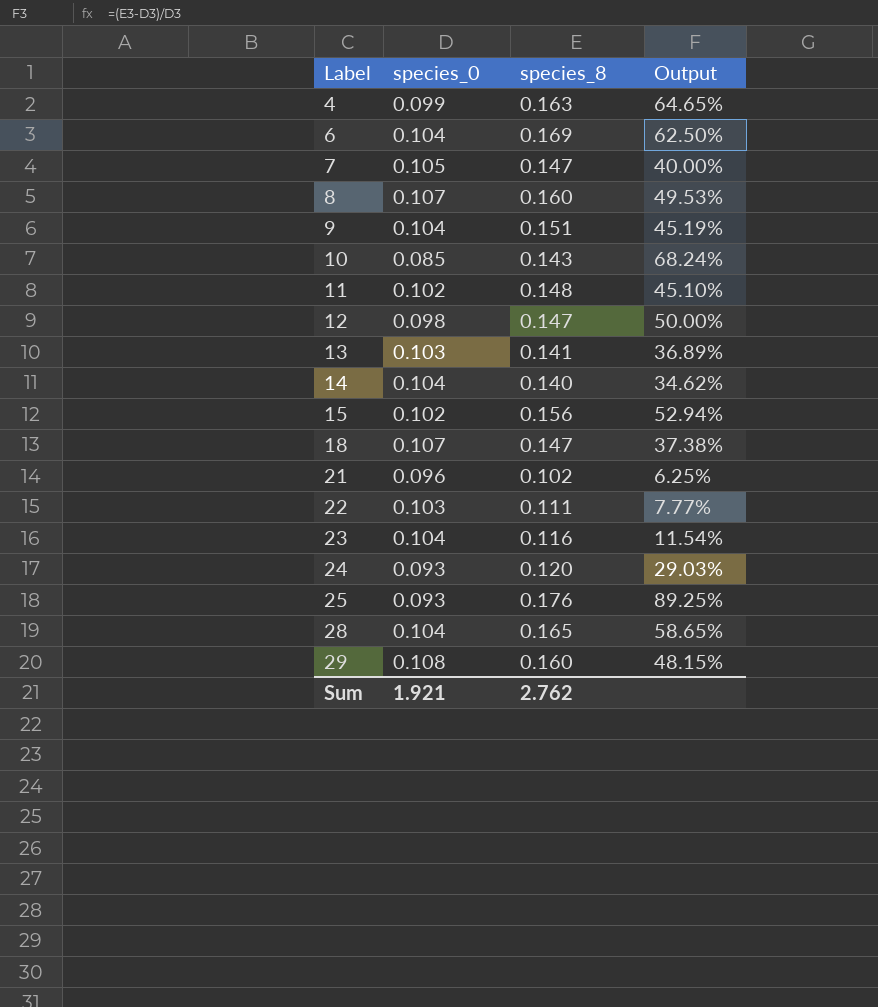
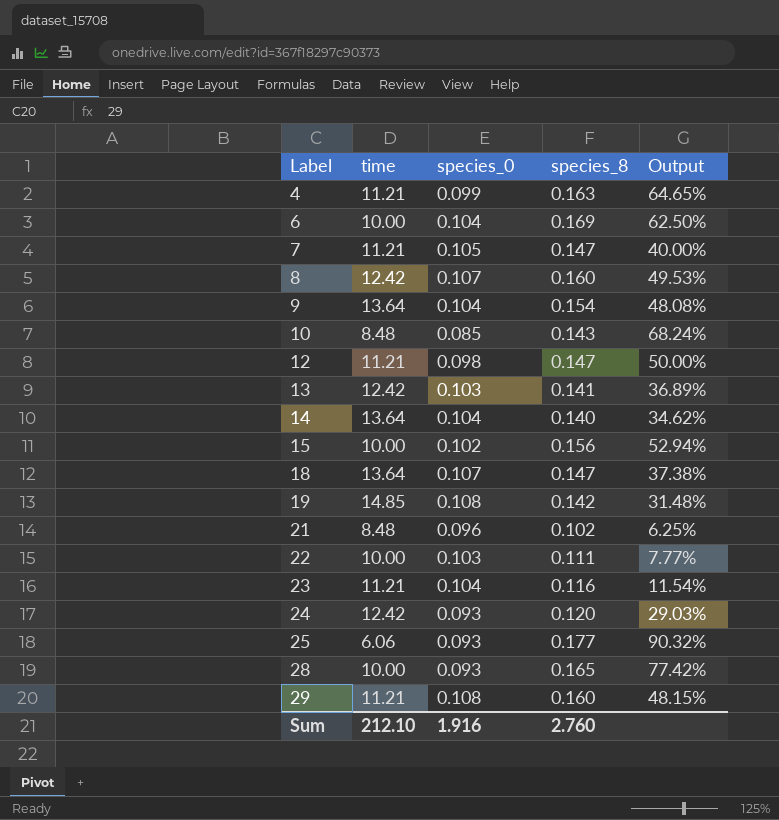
column time | position: none -> 2
row 11: 0.102 | 0.148 | 45.10% -> none
9 | species_8: 0.151 -> 0.154
9 | Output: 45.19% -> 48.08%
row 19: none -> 14.85 | 0.108 | 0.142 | 31.48%
25 | species_8: 0.176 -> 0.177
25 | Output: 89.25% -> 90.32%
28 | species_0: 0.104 -> 0.093
28 | Output: 58.65% -> 77.42%
Sum | species_0: 1.921 -> 1.916
Sum | species_8: 2.762 -> 2.760

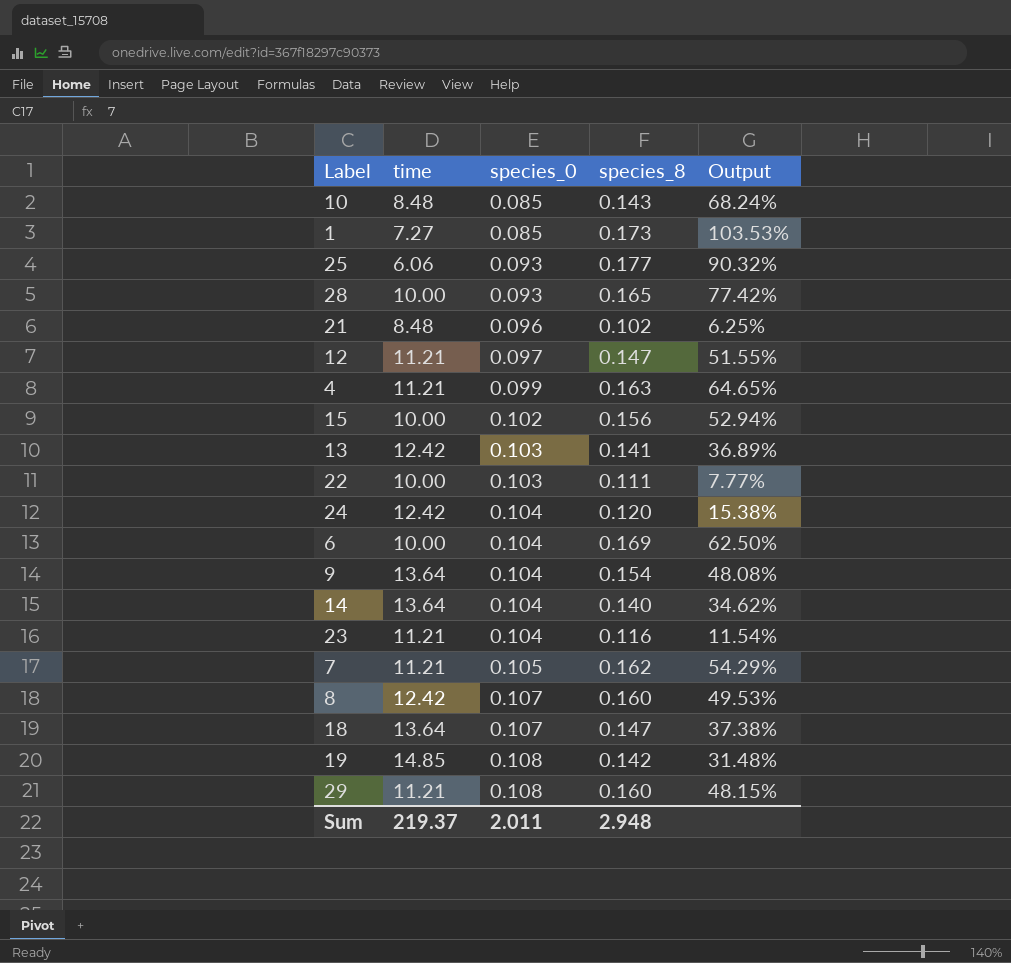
row order: Label ascending -> species_0 ascending
row 1: none -> 7.27 | 0.085 | 0.173 | 103.53%
12 | species_0: 0.098 -> 0.097
12 | Output: 50.00% -> 51.55%
24 | species_0: 0.093 -> 0.104
24 | Output: 29.03% -> 15.38%
7 | species_8: 0.147 -> 0.162
7 | Output: 40.00% -> 54.29%
Sum | time: 212.10 -> 219.37
Sum | species_0: 1.916 -> 2.011
Sum | species_8: 2.760 -> 2.948

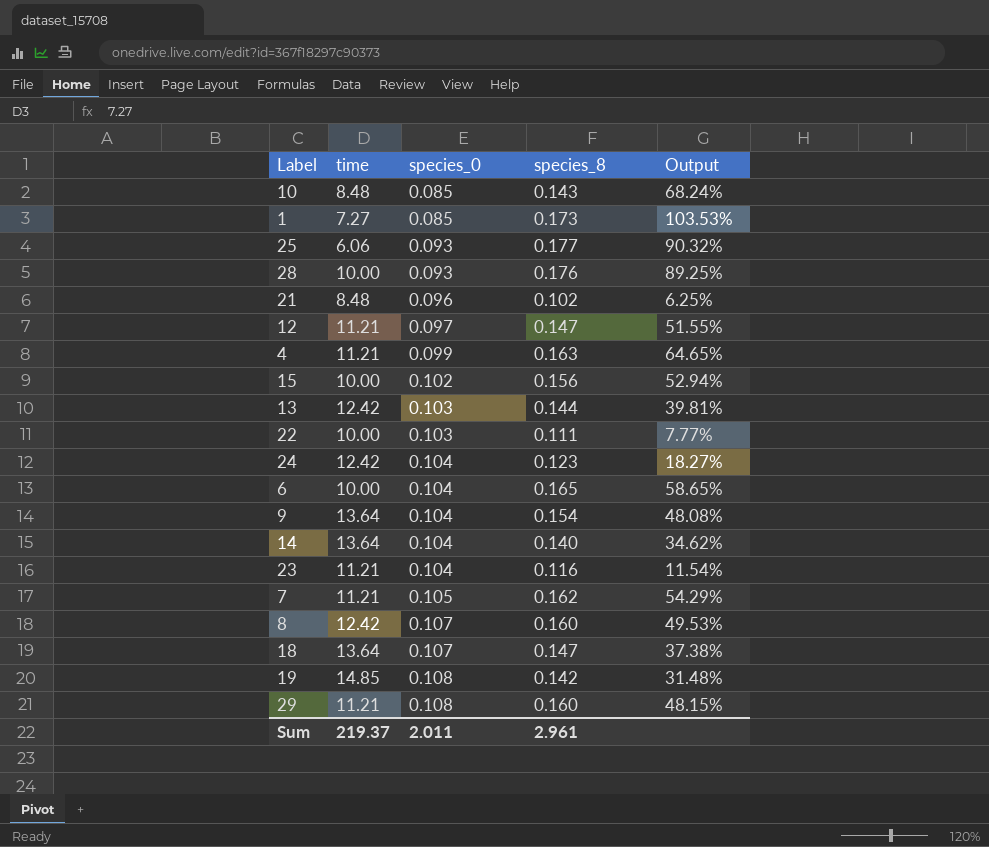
28 | species_8: 0.165 -> 0.176
28 | Output: 77.42% -> 89.25%
13 | species_8: 0.141 -> 0.144
13 | Output: 36.89% -> 39.81%
24 | species_8: 0.120 -> 0.123
24 | Output: 15.38% -> 18.27%
6 | species_8: 0.169 -> 0.165
6 | Output: 62.50% -> 58.65%
Sum | species_8: 2.948 -> 2.961

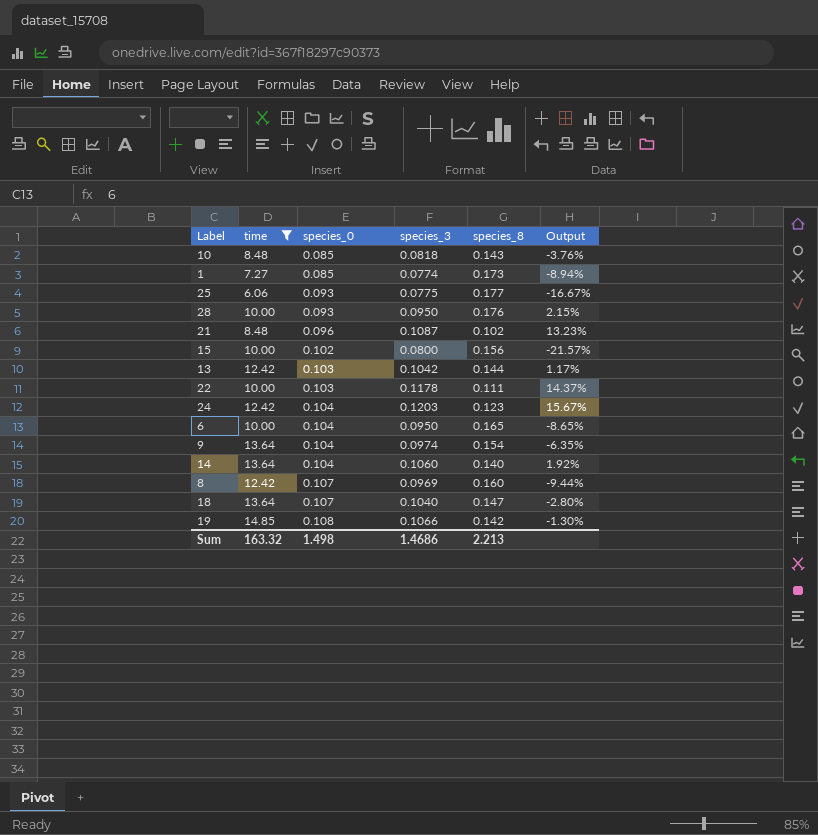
filter: none -> time != 11.21
column species_3 | position: none -> 4
column Output | formula: ([species_8] - [species_0]) / [species_0] -> ([species_3] - [species_0]) / [species_0]
Sum | time: 219.37 -> 163.32
Sum | species_0: 2.011 -> 1.498
Sum | species_8: 2.961 -> 2.213

